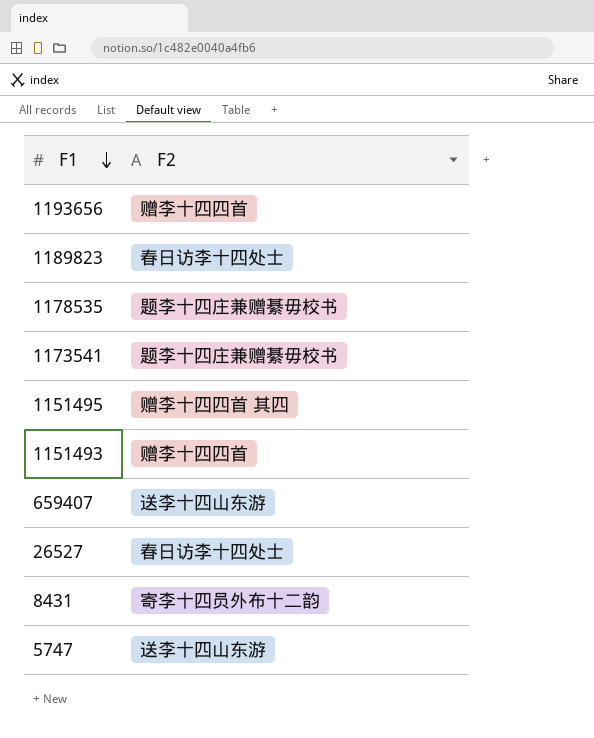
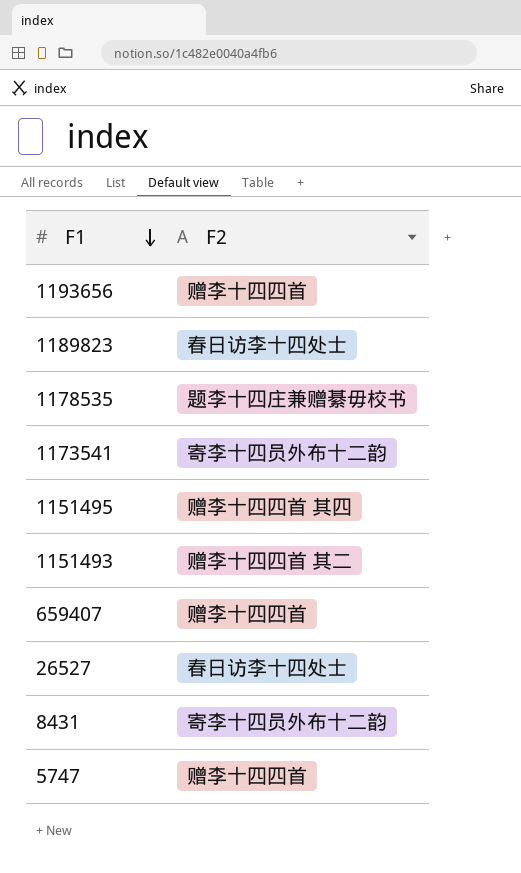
1173541 | F2: 题李十四庄兼赠綦毋校书 -> 寄李十四员外布十二韵
1151493 | F2: 赠李十四四首 -> 赠李十四四首 其二
659407 | F2: 送李十四山东游 -> 赠李十四四首
5747 | F2: 送李十四山东游 -> 赠李十四四首

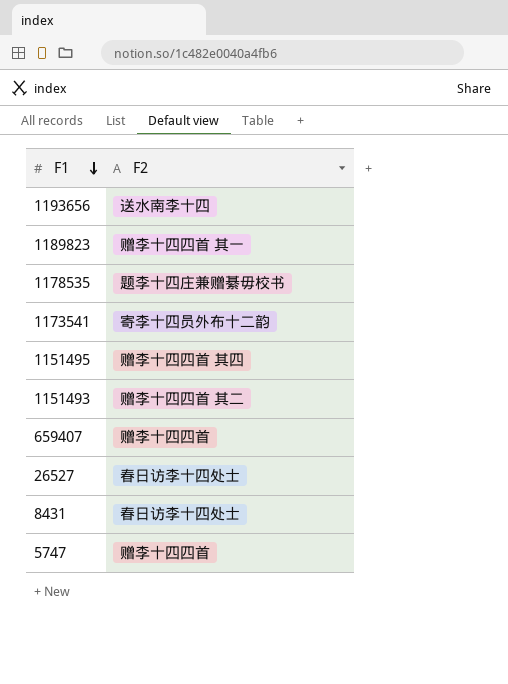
1193656 | F2: 赠李十四四首 -> 送水南李十四
1189823 | F2: 春日访李十四处士 -> 赠李十四四首 其一
8431 | F2: 寄李十四员外布十二韵 -> 春日访李十四处士

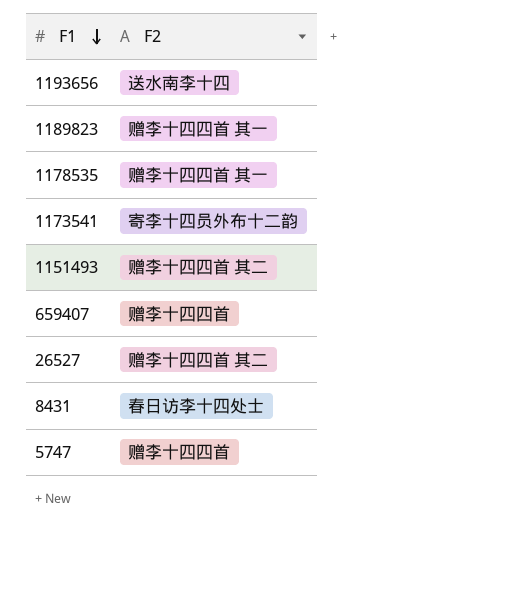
row 1151495: 赠李十四四首 其四 -> none
1178535 | F2: 题李十四庄兼赠綦毋校书 -> 赠李十四四首 其一
26527 | F2: 春日访李十四处士 -> 赠李十四四首 其二

